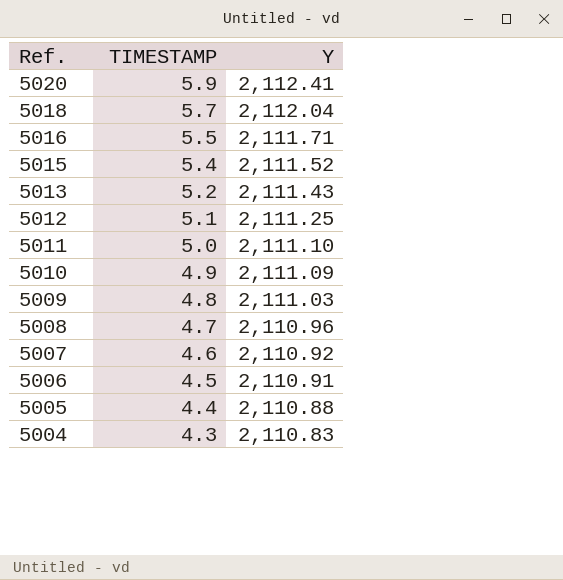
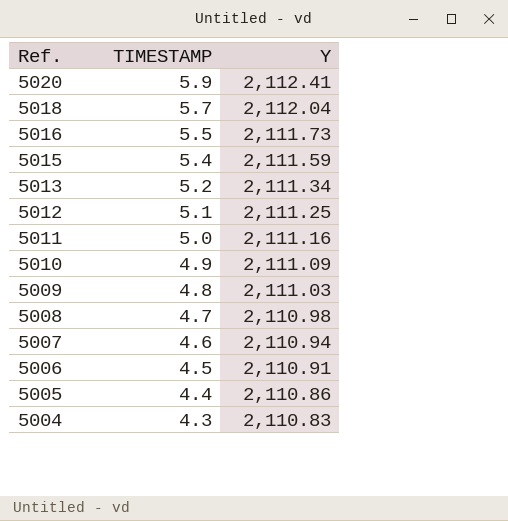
5016 | Y: 2,111.71 -> 2,111.73
5015 | Y: 2,111.52 -> 2,111.59
5013 | Y: 2,111.43 -> 2,111.34
5011 | Y: 2,111.10 -> 2,111.16
5008 | Y: 2,110.96 -> 2,110.98
5007 | Y: 2,110.92 -> 2,110.94
5005 | Y: 2,110.88 -> 2,110.86

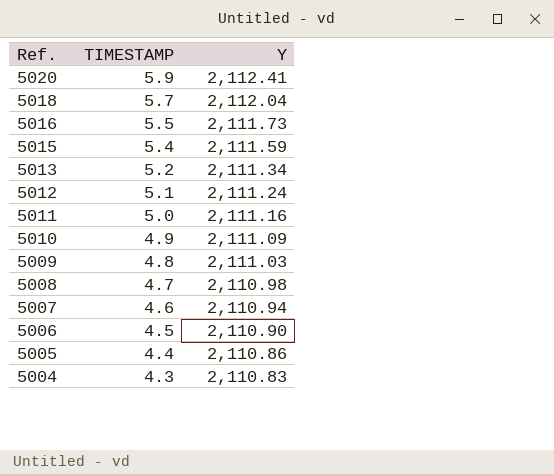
5012 | Y: 2,111.25 -> 2,111.24
5006 | Y: 2,110.91 -> 2,110.90

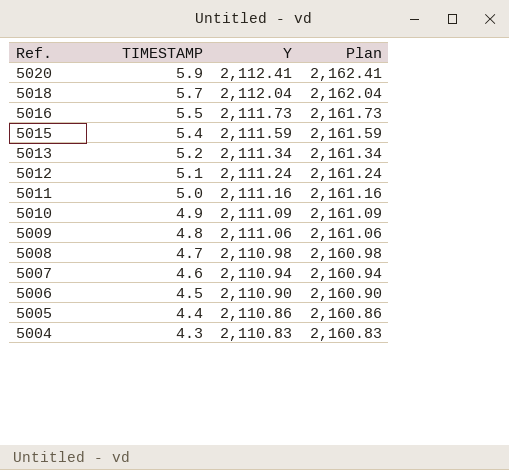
column Plan | formula: none -> [Y] + 50
5009 | Y: 2,111.03 -> 2,111.06

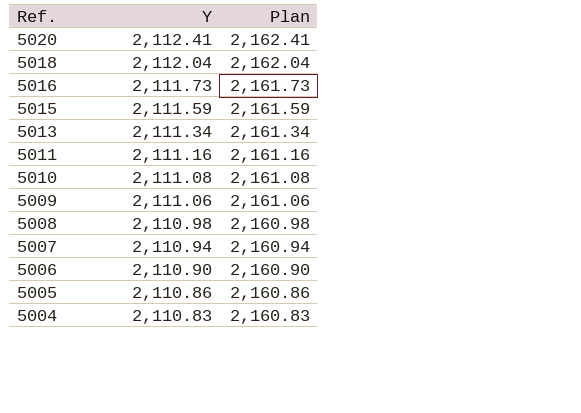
column TIMESTAMP | position: 2 -> none
row 5012: 5.1 | 2,111.24 | 2,161.24 -> none
5010 | Y: 2,111.09 -> 2,111.08
5010 | Plan: 2,161.09 -> 2,161.08

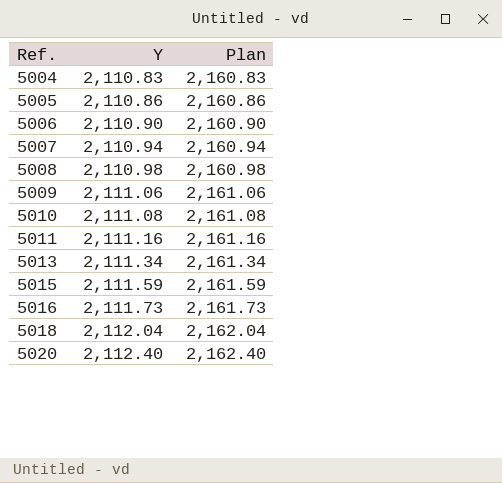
row order: Ref. descending -> Ref. ascending
5020 | Y: 2,112.41 -> 2,112.40
5020 | Plan: 2,162.41 -> 2,162.40

